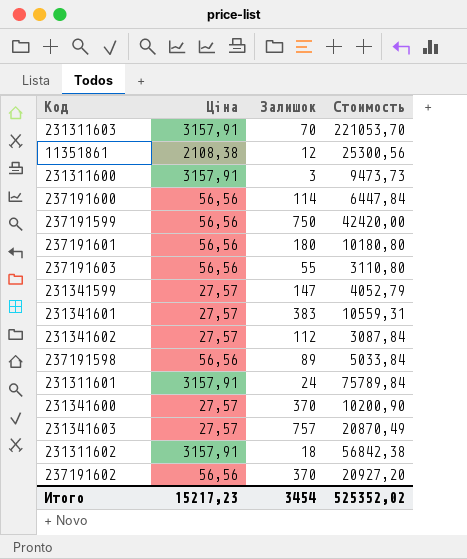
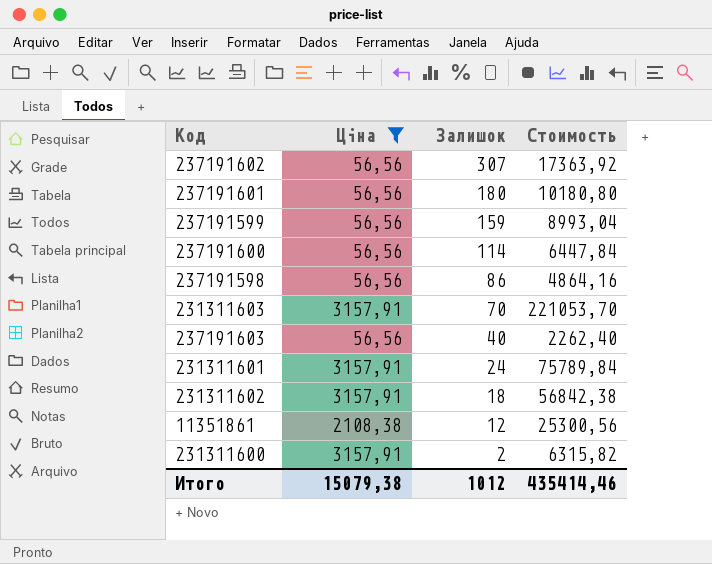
filter: none -> Ціна != 27,57
row order: none -> Залишок descending
237191602 | Залишок: 370 -> 307
237191602 | Стоимость: 20927,20 -> 17363,92
237191599 | Залишок: 750 -> 159
237191599 | Стоимость: 42420,00 -> 8993,04
237191598 | Залишок: 89 -> 86
237191598 | Стоимость: 5033,84 -> 4864,16
237191603 | Залишок: 55 -> 40
237191603 | Стоимость: 3110,80 -> 2262,40
231311600 | Залишок: 3 -> 2
231311600 | Стоимость: 9473,73 -> 6315,82
Итого | Ціна: 15217,23 -> 15079,38
Итого | Залишок: 3454 -> 1012
Итого | Стоимость: 525352,02 -> 435414,46

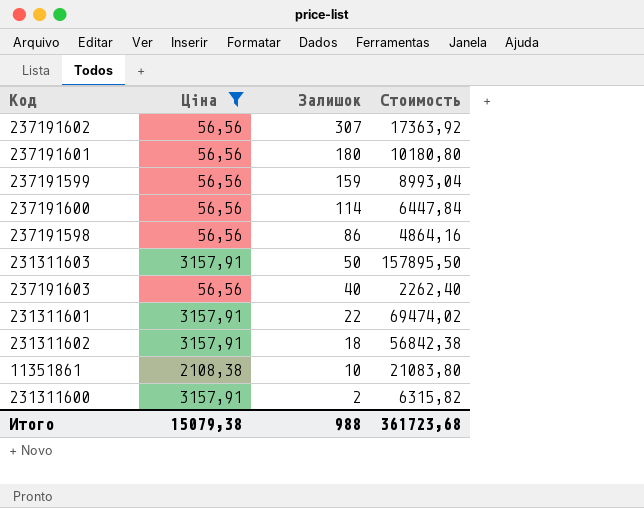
231311603 | Залишок: 70 -> 50
231311603 | Стоимость: 221053,70 -> 157895,50
231311601 | Залишок: 24 -> 22
231311601 | Стоимость: 75789,84 -> 69474,02
11351861 | Залишок: 12 -> 10
11351861 | Стоимость: 25300,56 -> 21083,80
Итого | Залишок: 1012 -> 988
Итого | Стоимость: 435414,46 -> 361723,68

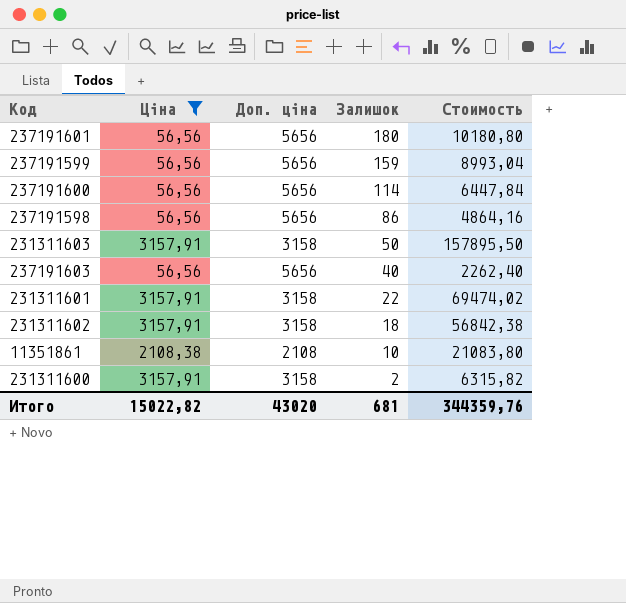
column Доп. ціна | position: none -> 3
row 237191602: 56,56 | 307 | 17363,92 -> none
Итого | Ціна: 15079,38 -> 15022,82
Итого | Залишок: 988 -> 681
Итого | Стоимость: 361723,68 -> 344359,76

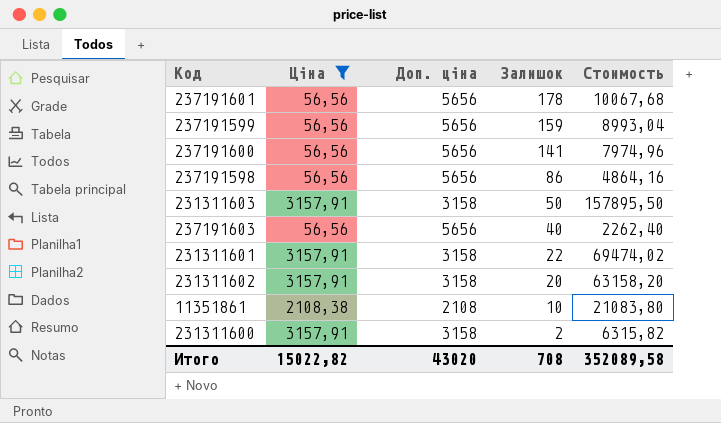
237191601 | Залишок: 180 -> 178
237191601 | Стоимость: 10180,80 -> 10067,68
237191600 | Залишок: 114 -> 141
237191600 | Стоимость: 6447,84 -> 7974,96
231311602 | Залишок: 18 -> 20
231311602 | Стоимость: 56842,38 -> 63158,20
Итого | Залишок: 681 -> 708
Итого | Стоимость: 344359,76 -> 352089,58

